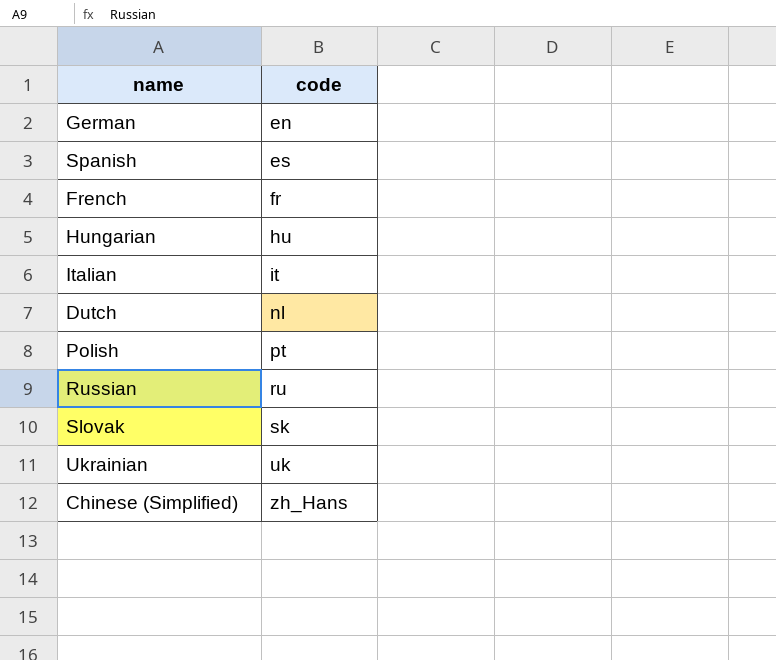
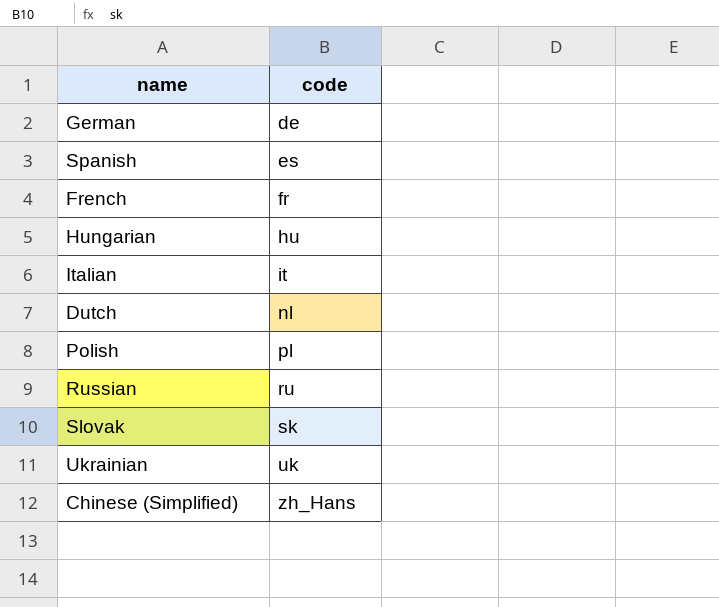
German | code: en -> de
Polish | code: pt -> pl

